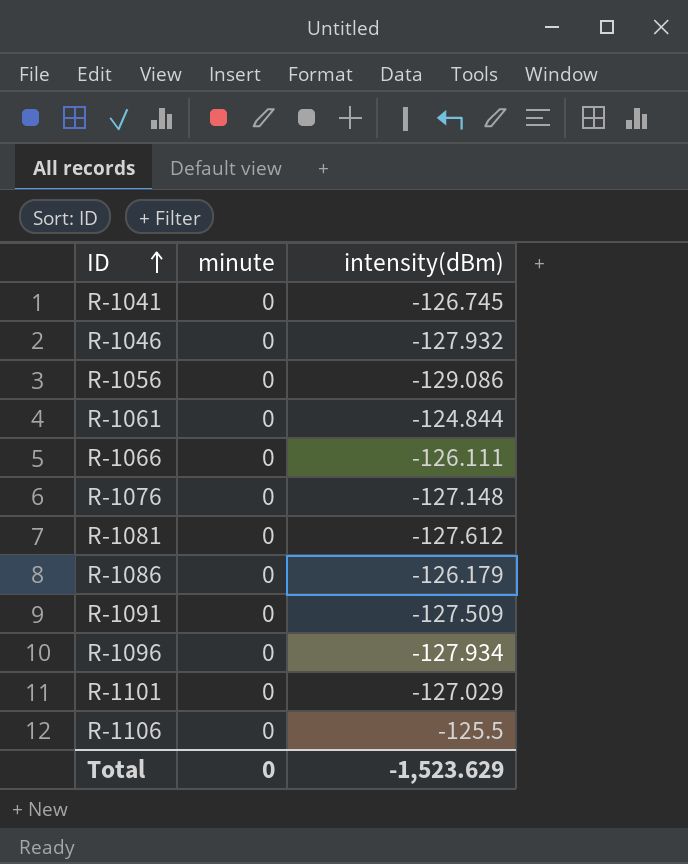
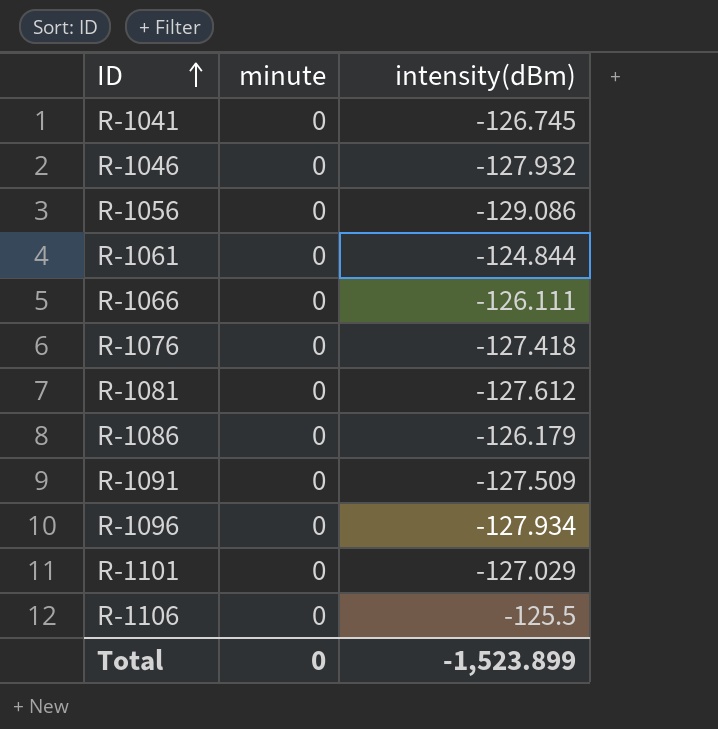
R-1076 | intensity(dBm): -127.148 -> -127.418
Total | intensity(dBm): -1,523.629 -> -1,523.899

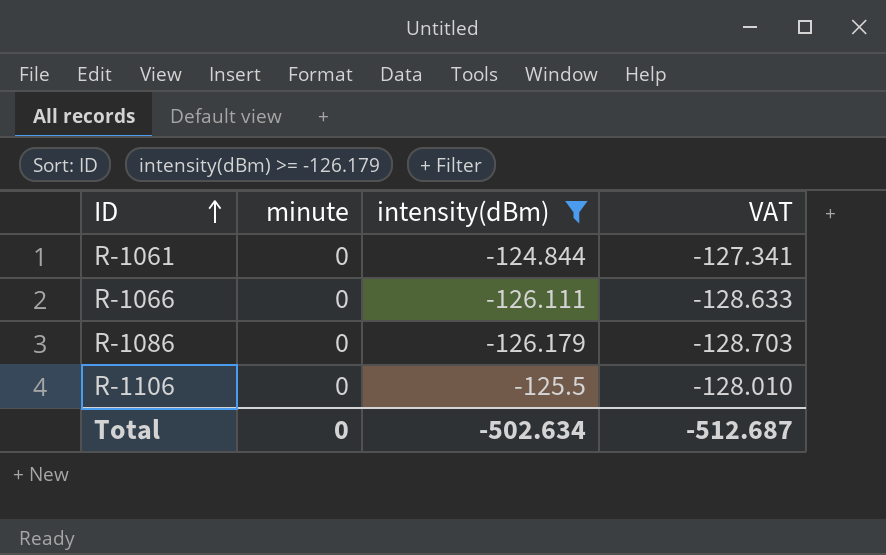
filter: none -> intensity(dBm) >= -126.179
column VAT | formula: none -> [intensity(dBm)] * 1.02
Total | intensity(dBm): -1,523.899 -> -502.634

